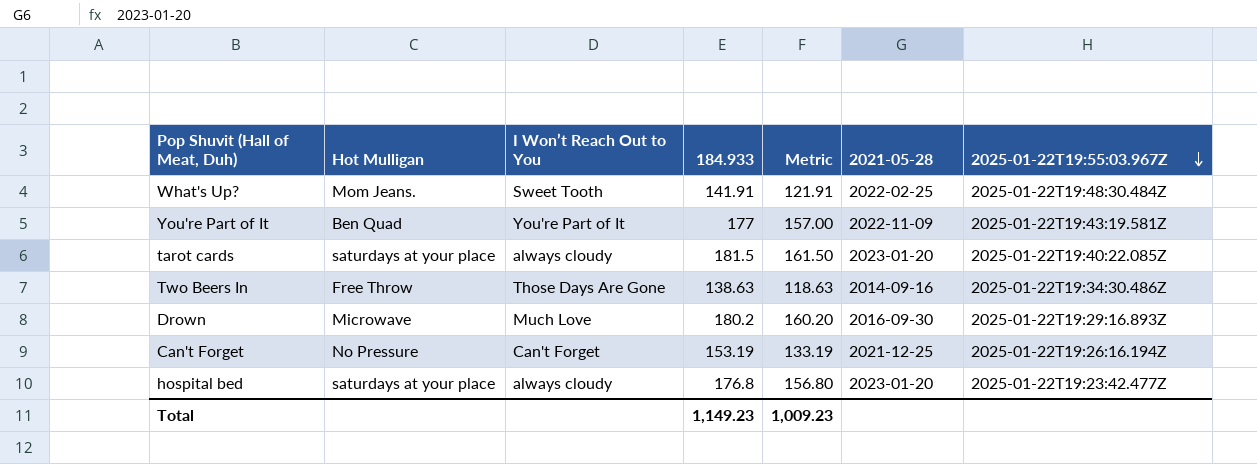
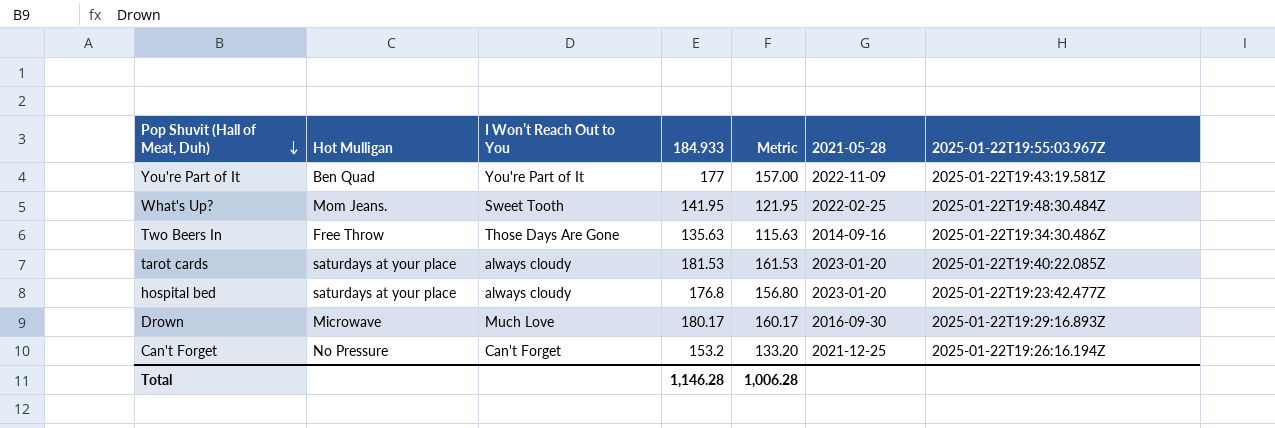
row order: 2025-01-22T19:55:03.967Z descending -> Pop Shuvit (Hall of Meat, Duh) descending
What's Up? | 184.933: 141.91 -> 141.95
What's Up? | Metric: 121.91 -> 121.95
Two Beers In | 184.933: 138.63 -> 135.63
Two Beers In | Metric: 118.63 -> 115.63
tarot cards | 184.933: 181.5 -> 181.53
tarot cards | Metric: 161.50 -> 161.53
Drown | 184.933: 180.2 -> 180.17
Drown | Metric: 160.20 -> 160.17
Can't Forget | 184.933: 153.19 -> 153.2
Can't Forget | Metric: 133.19 -> 133.20
Total | 184.933: 1,149.23 -> 1,146.28
Total | Metric: 1,009.23 -> 1,006.28

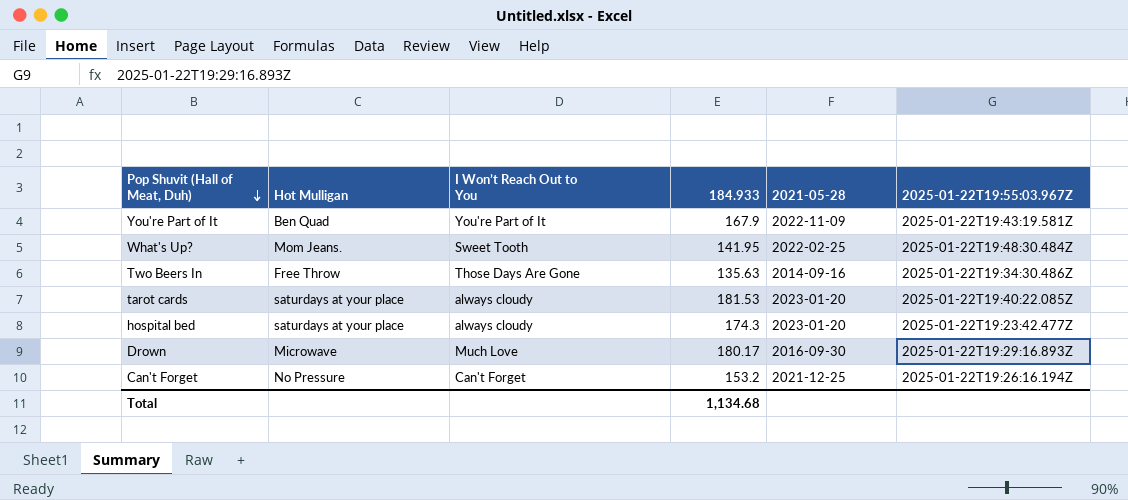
column Metric | formula: [184.933] - 20 -> none
You're Part of It | 184.933: 177 -> 167.9
hospital bed | 184.933: 176.8 -> 174.3
Total | 184.933: 1,146.28 -> 1,134.68

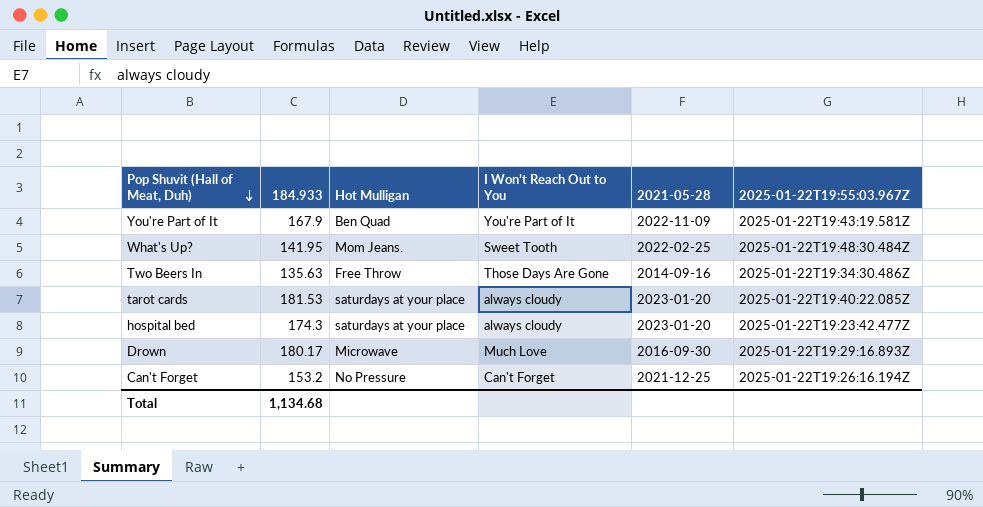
column 184.933 | position: 4 -> 2

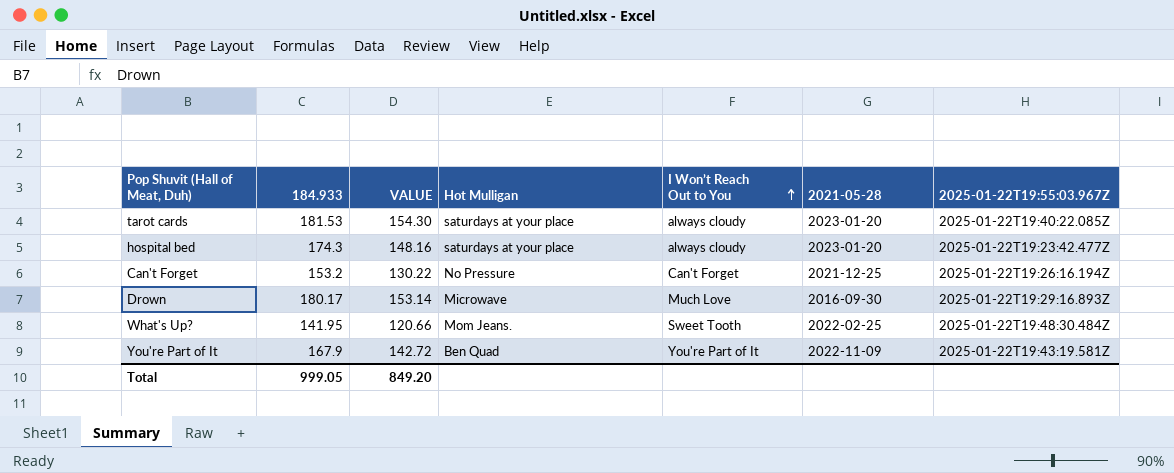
row order: Pop Shuvit (Hall of Meat, Duh) descending -> I Won’t Reach Out to You ascending
column VALUE | formula: none -> [184.933] * 0.85
row Two Beers In: 135.63 | Free Throw | Those Days Are Gone | 2014-09-16 | 2025-01-22T19:34:30.486Z -> none
Total | 184.933: 1,134.68 -> 999.05

